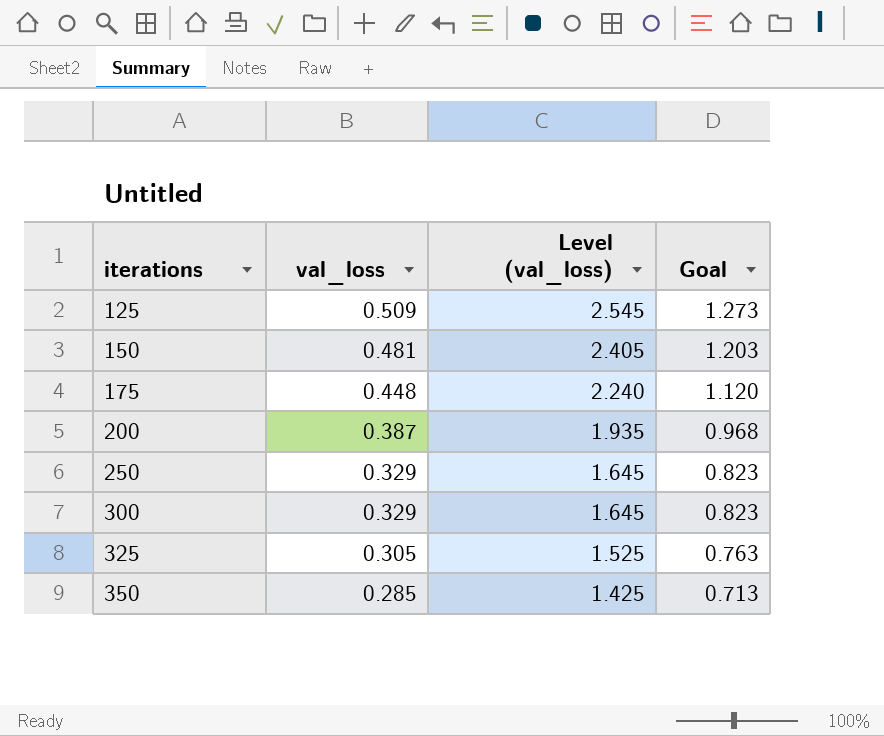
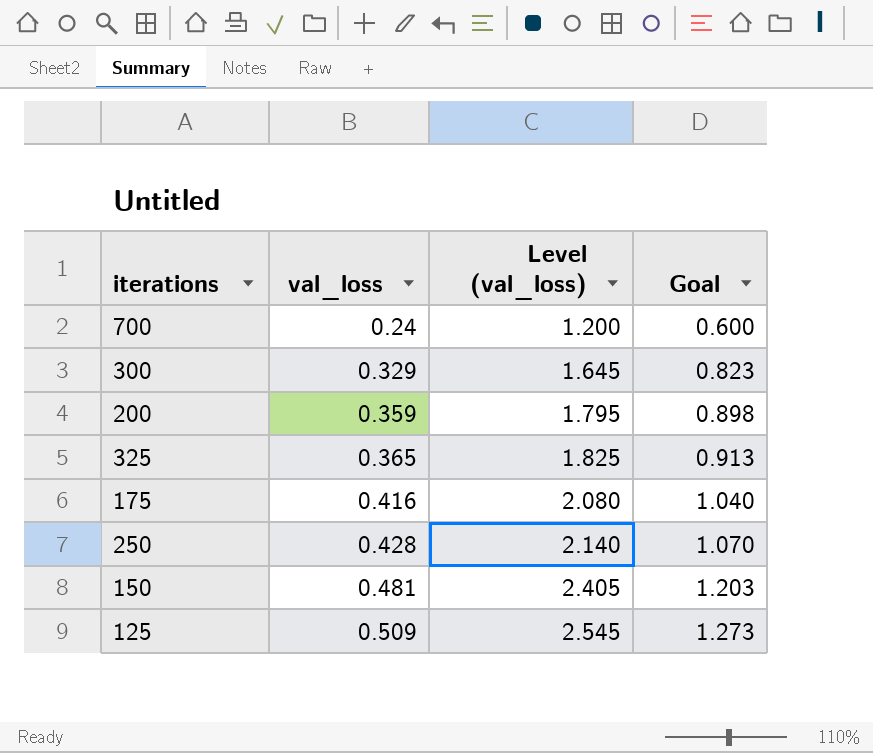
row order: iterations ascending -> val_loss ascending
row 350: 0.285 | 1.425 | 0.713 -> none
row 700: none -> 0.24 | 1.200 | 0.600
200 | val_loss: 0.387 -> 0.359
200 | Level (val_loss): 1.935 -> 1.795
200 | Goal: 0.968 -> 0.898
325 | val_loss: 0.305 -> 0.365
325 | Level (val_loss): 1.525 -> 1.825
325 | Goal: 0.763 -> 0.913
175 | val_loss: 0.448 -> 0.416
175 | Level (val_loss): 2.240 -> 2.080
175 | Goal: 1.120 -> 1.040
250 | val_loss: 0.329 -> 0.428
250 | Level (val_loss): 1.645 -> 2.140
250 | Goal: 0.823 -> 1.070

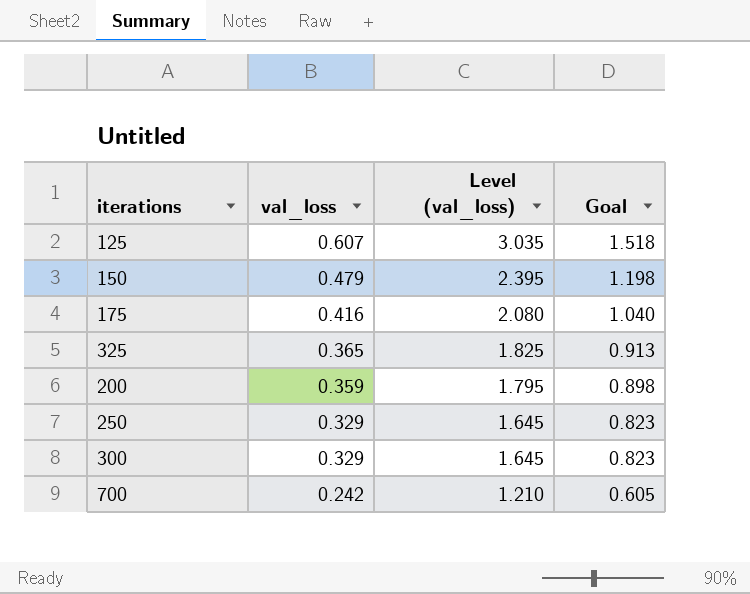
row order: val_loss ascending -> val_loss descending
125 | val_loss: 0.509 -> 0.607
125 | Level (val_loss): 2.545 -> 3.035
125 | Goal: 1.273 -> 1.518
150 | val_loss: 0.481 -> 0.479
150 | Level (val_loss): 2.405 -> 2.395
150 | Goal: 1.203 -> 1.198
250 | val_loss: 0.428 -> 0.329
250 | Level (val_loss): 2.140 -> 1.645
250 | Goal: 1.070 -> 0.823
700 | val_loss: 0.24 -> 0.242
700 | Level (val_loss): 1.200 -> 1.210
700 | Goal: 0.600 -> 0.605

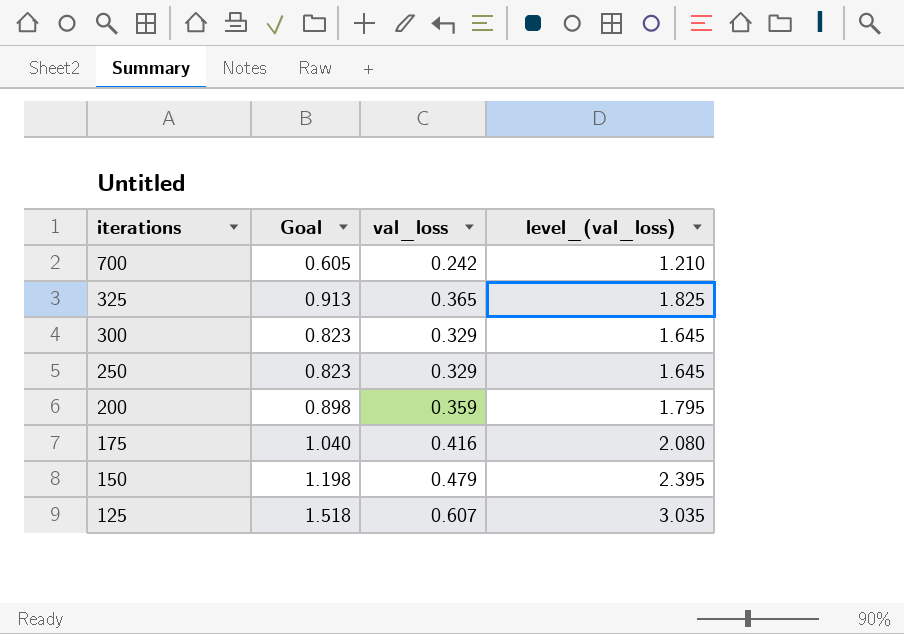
row order: val_loss descending -> iterations descending
column Goal | position: 4 -> 2
column name: Level (val_loss) -> level_(val_loss)

